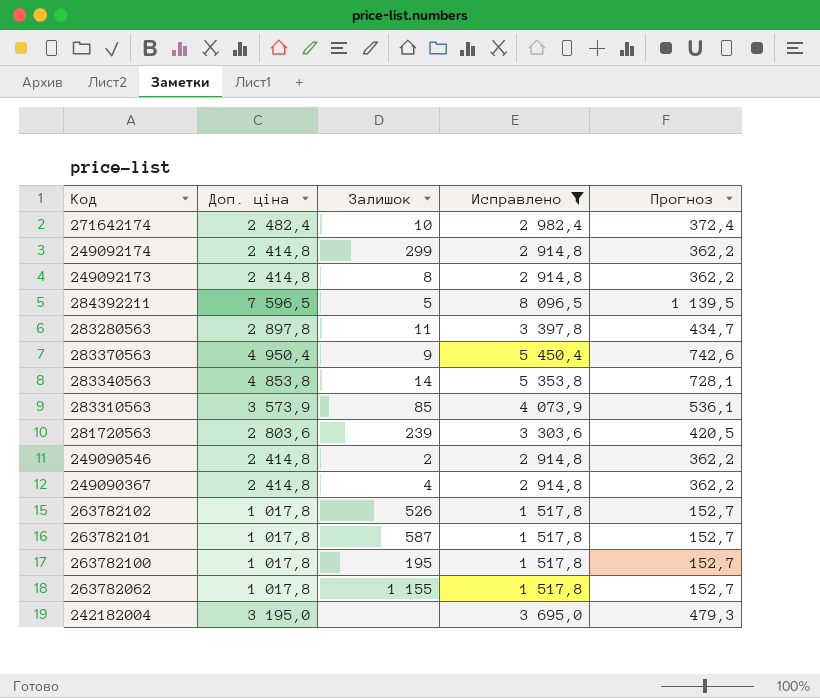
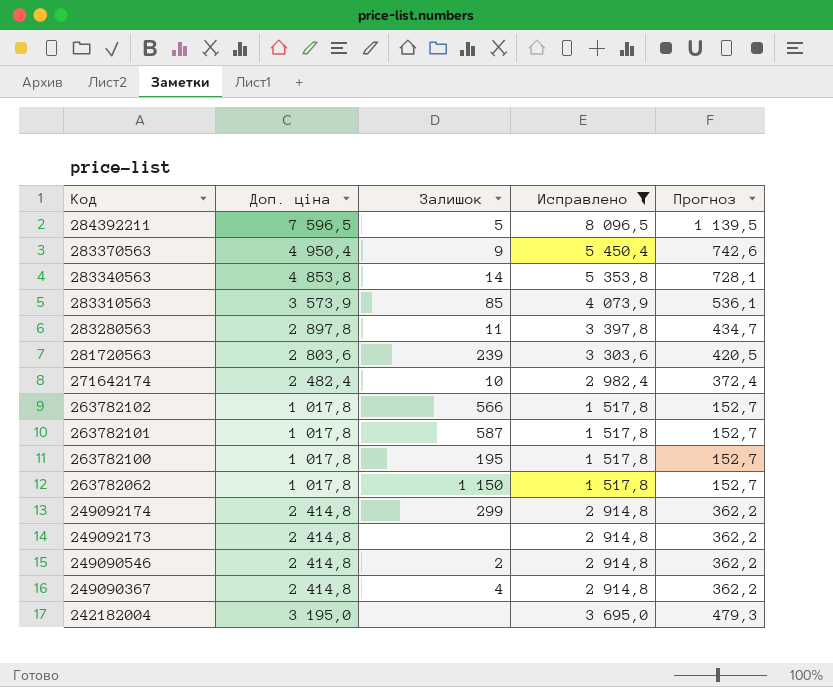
row order: none -> Код descending
263782102 | Залишок: 526 -> 566
263782062 | Залишок: 1 155 -> 1 150
249092173 | Залишок: 8 -> none

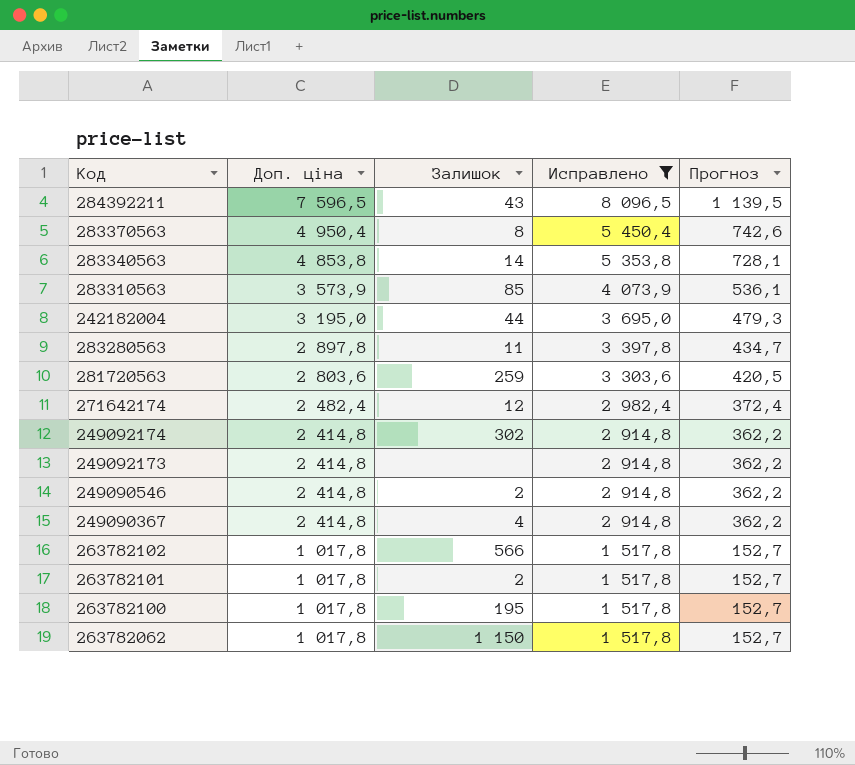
row order: Код descending -> Доп. ціна descending
284392211 | Залишок: 5 -> 43
283370563 | Залишок: 9 -> 8
242182004 | Залишок: none -> 44
281720563 | Залишок: 239 -> 259
271642174 | Залишок: 10 -> 12
249092174 | Залишок: 299 -> 302
263782101 | Залишок: 587 -> 2

